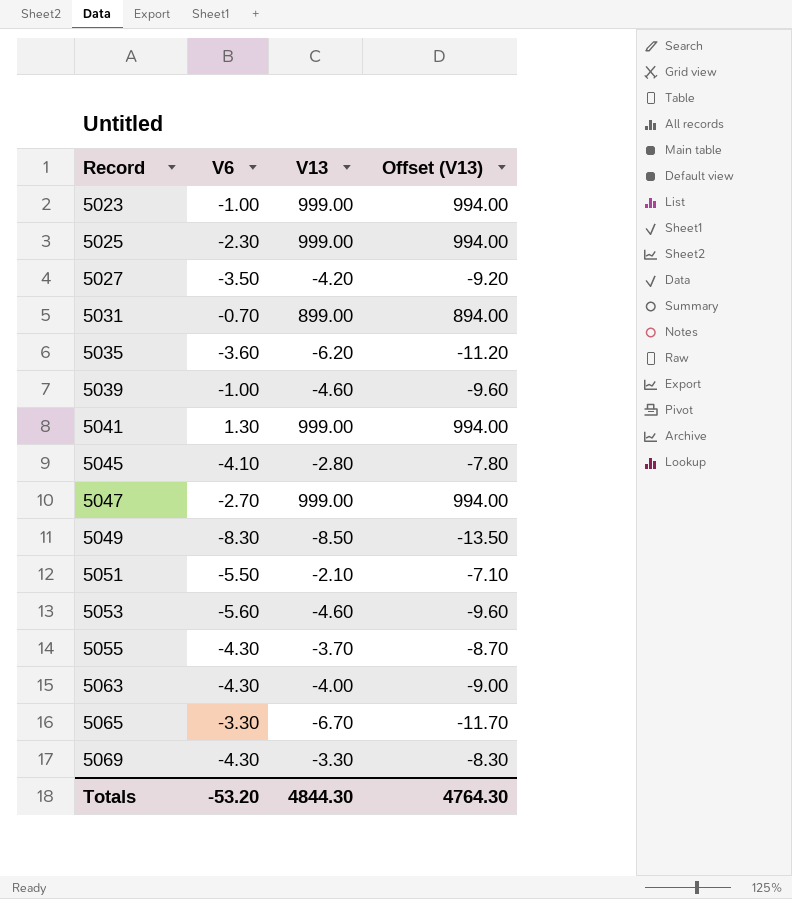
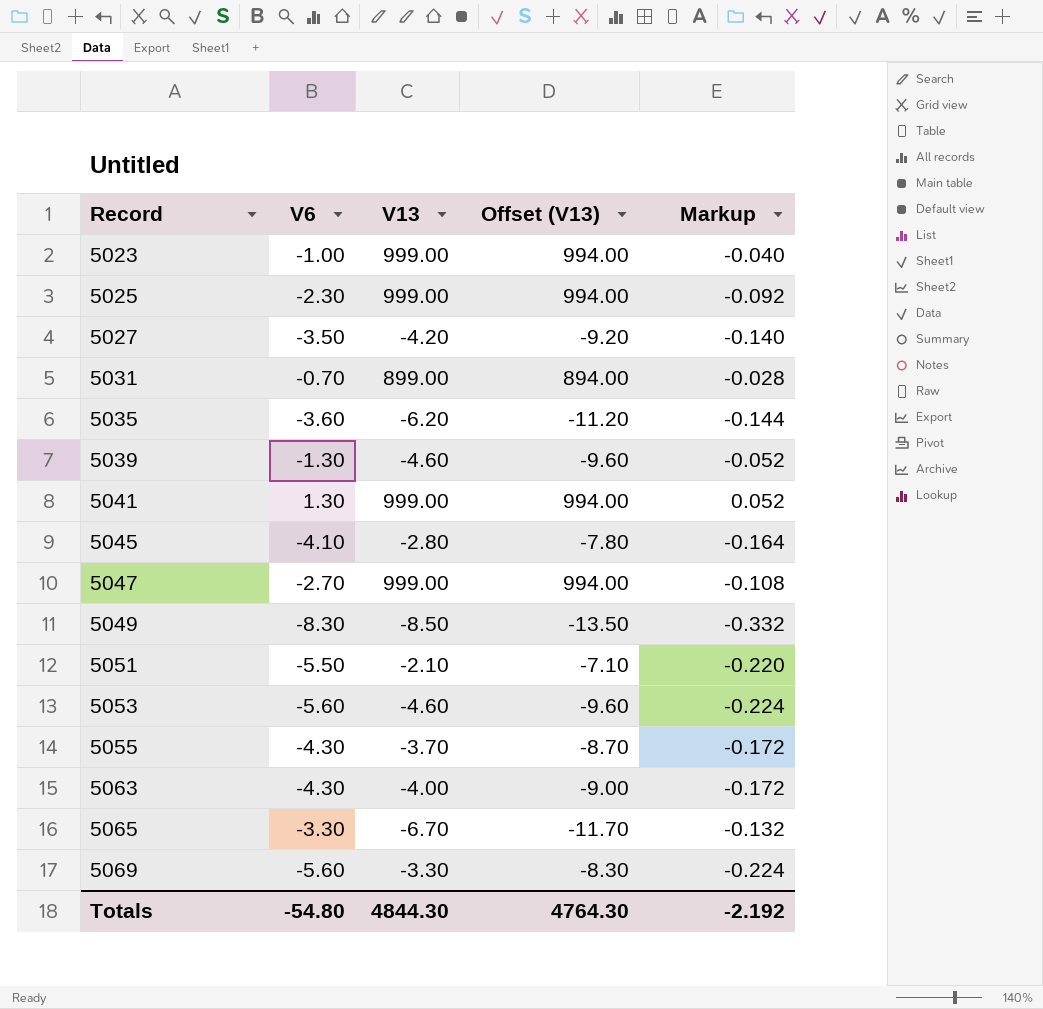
column Markup | formula: none -> [V6] * 0.04
5039 | V6: -1.00 -> -1.30
5069 | V6: -4.30 -> -5.60
Totals | V6: -53.20 -> -54.80

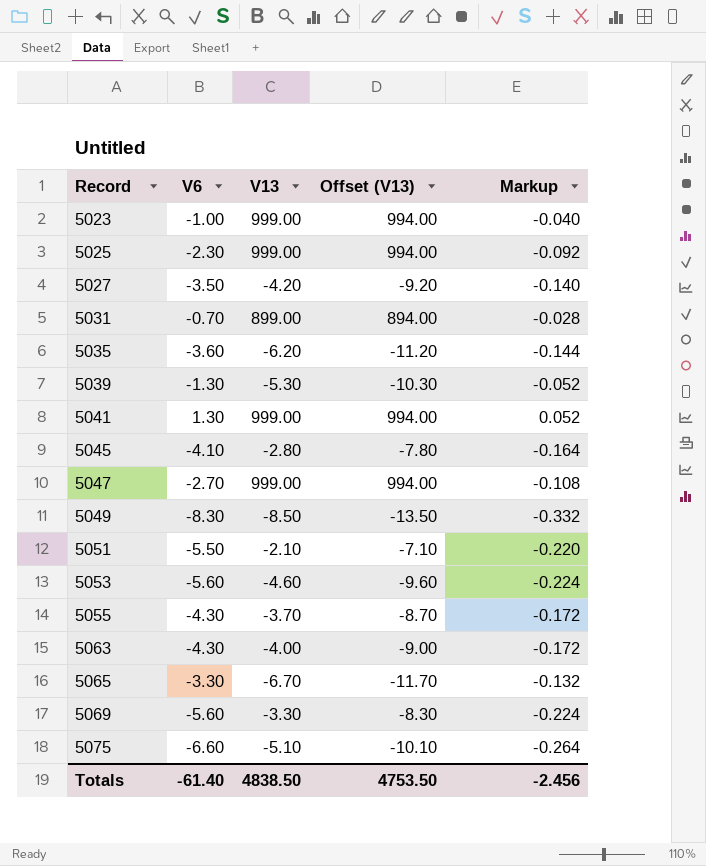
5039 | V13: -4.60 -> -5.30
5039 | Offset (V13): -9.60 -> -10.30
row 5075: none -> -6.60 | -5.10 | -10.10 | -0.264
Totals | V6: -54.80 -> -61.40
Totals | V13: 4844.30 -> 4838.50
Totals | Offset (V13): 4764.30 -> 4753.50
Totals | Markup: -2.192 -> -2.456

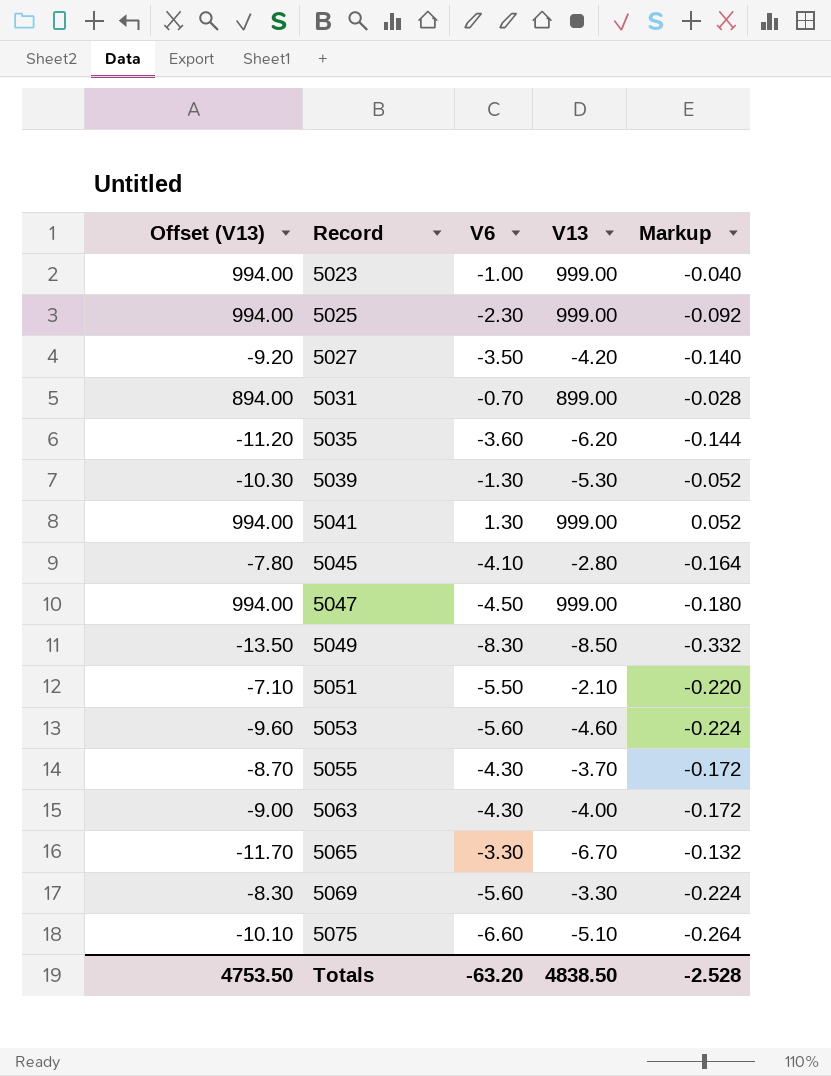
column Offset (V13) | position: 4 -> 1
5047 | V6: -2.70 -> -4.50
5047 | Markup: -0.108 -> -0.180
Totals | V6: -61.40 -> -63.20
Totals | Markup: -2.456 -> -2.528

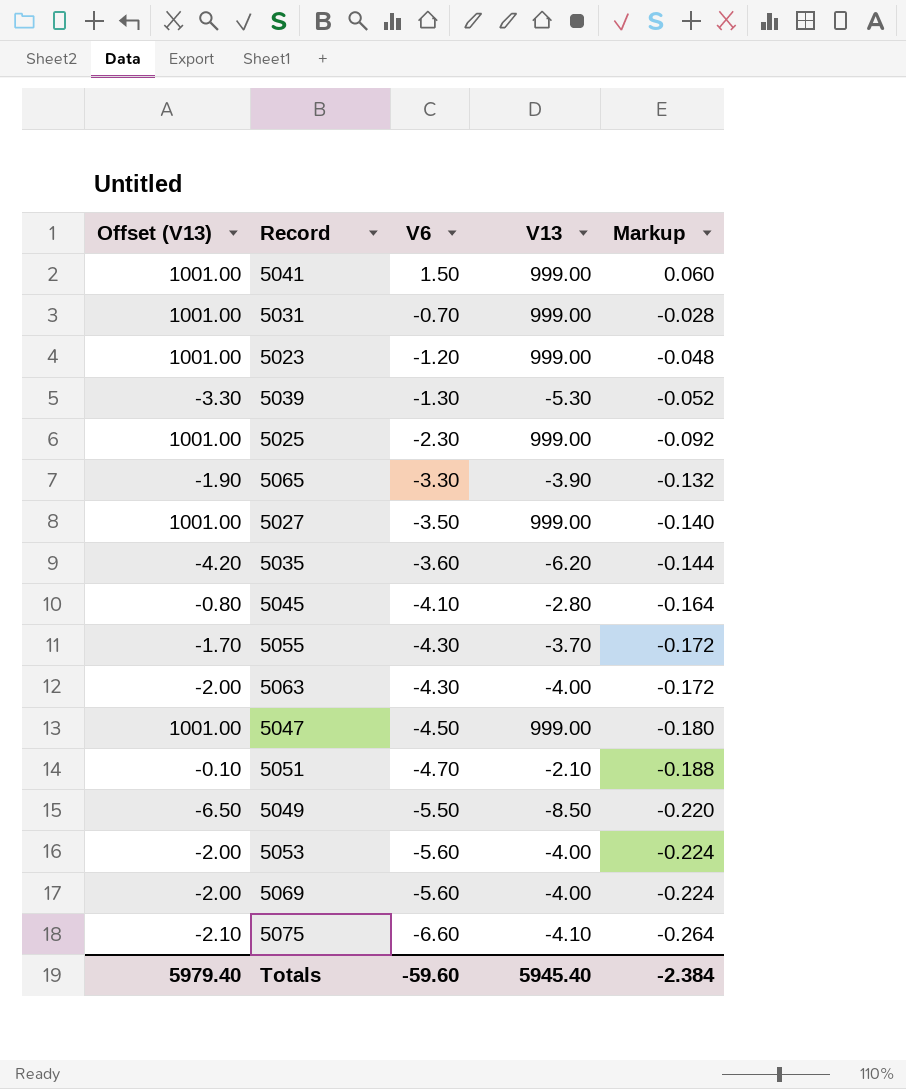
row order: Record ascending -> V6 descending
column Offset (V13) | formula: [V13] - 5 -> [V13] + 2
5041 | V6: 1.30 -> 1.50
5041 | Markup: 0.052 -> 0.060
5031 | V13: 899.00 -> 999.00
5023 | V6: -1.00 -> -1.20
5023 | Markup: -0.040 -> -0.048
5065 | V13: -6.70 -> -3.90
5027 | V13: -4.20 -> 999.00
5051 | V6: -5.50 -> -4.70
5051 | Markup: -0.220 -> -0.188
5049 | V6: -8.30 -> -5.50
5049 | Markup: -0.332 -> -0.220
5053 | V13: -4.60 -> -4.00
5069 | V13: -3.30 -> -4.00
5075 | V13: -5.10 -> -4.10
Totals | Offset (V13): 4753.50 -> 5979.40
Totals | V6: -63.20 -> -59.60
Totals | V13: 4838.50 -> 5945.40
Totals | Markup: -2.528 -> -2.384

